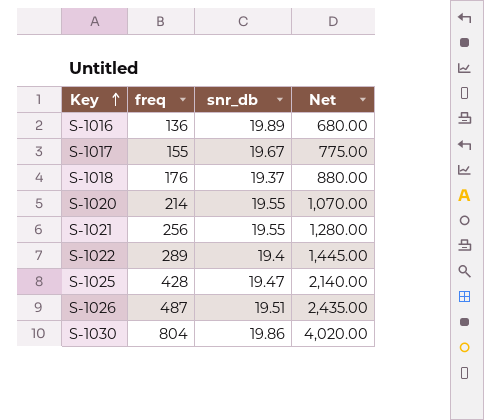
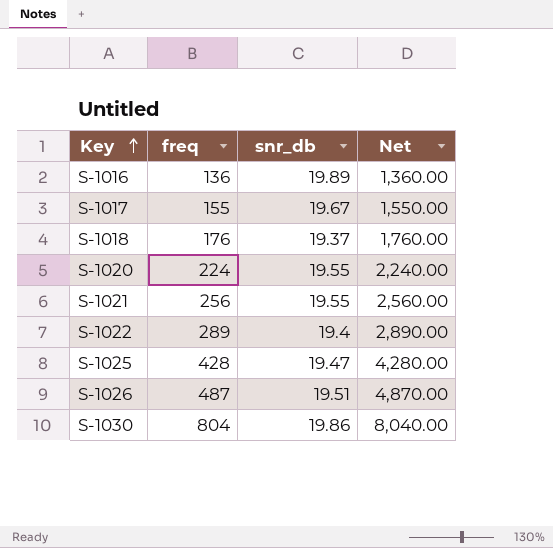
column Net | formula: [freq] * 5 -> [freq] * 10
S-1020 | freq: 214 -> 224

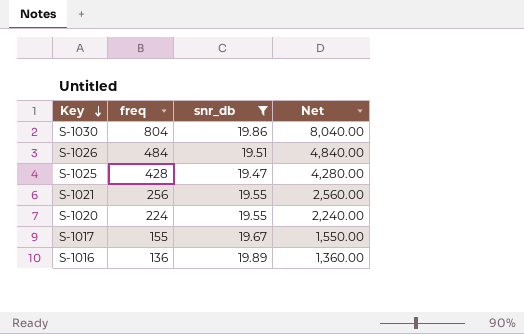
filter: none -> snr_db >= 19.47
row order: Key ascending -> Key descending
S-1026 | freq: 487 -> 484
S-1026 | Net: 4,870.00 -> 4,840.00

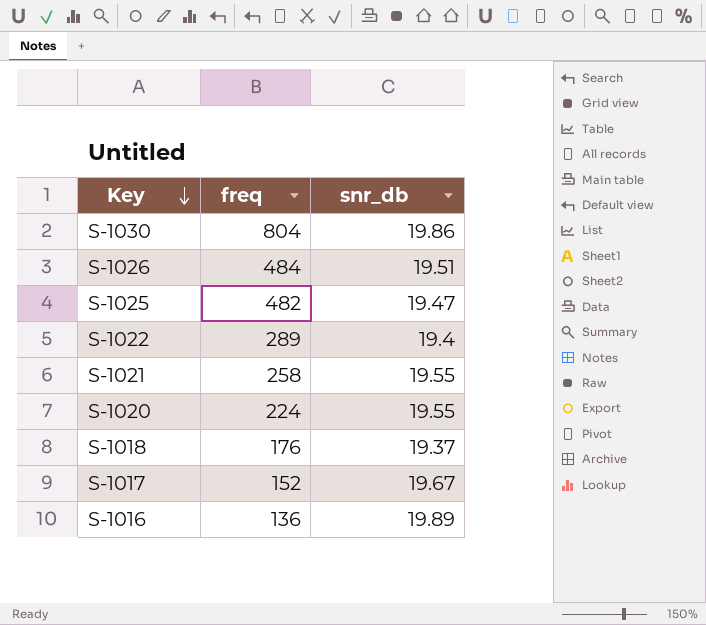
filter: snr_db >= 19.47 -> none
column Net | formula: [freq] * 10 -> none
S-1025 | freq: 428 -> 482
S-1021 | freq: 256 -> 258
S-1017 | freq: 155 -> 152

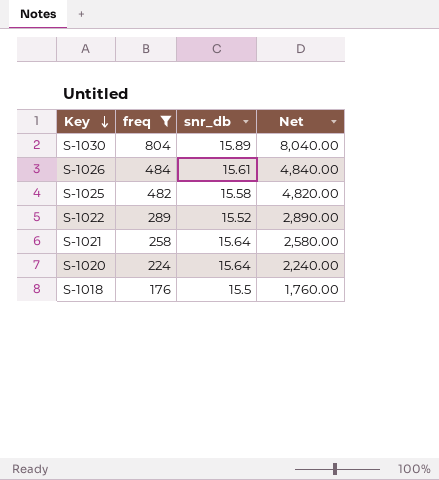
filter: none -> freq >= 176
column Net | formula: none -> [freq] * 10
S-1030 | snr_db: 19.86 -> 15.89
S-1026 | snr_db: 19.51 -> 15.61
S-1025 | snr_db: 19.47 -> 15.58
S-1022 | snr_db: 19.4 -> 15.52
S-1021 | snr_db: 19.55 -> 15.64
S-1020 | snr_db: 19.55 -> 15.64
S-1018 | snr_db: 19.37 -> 15.5

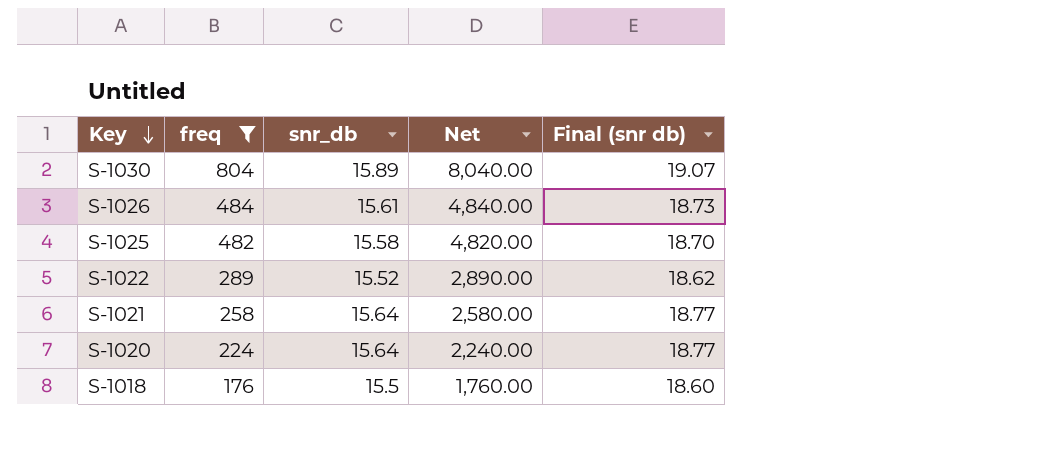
column Final (snr db) | formula: none -> [snr_db] * 1.2

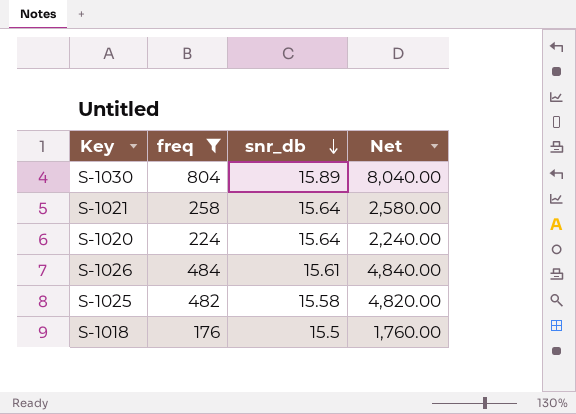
row order: Key descending -> snr_db descending
column Final (snr db) | formula: [snr_db] * 1.2 -> none
row S-1022: 289 | 15.52 | 2,890.00 | 18.62 -> none

